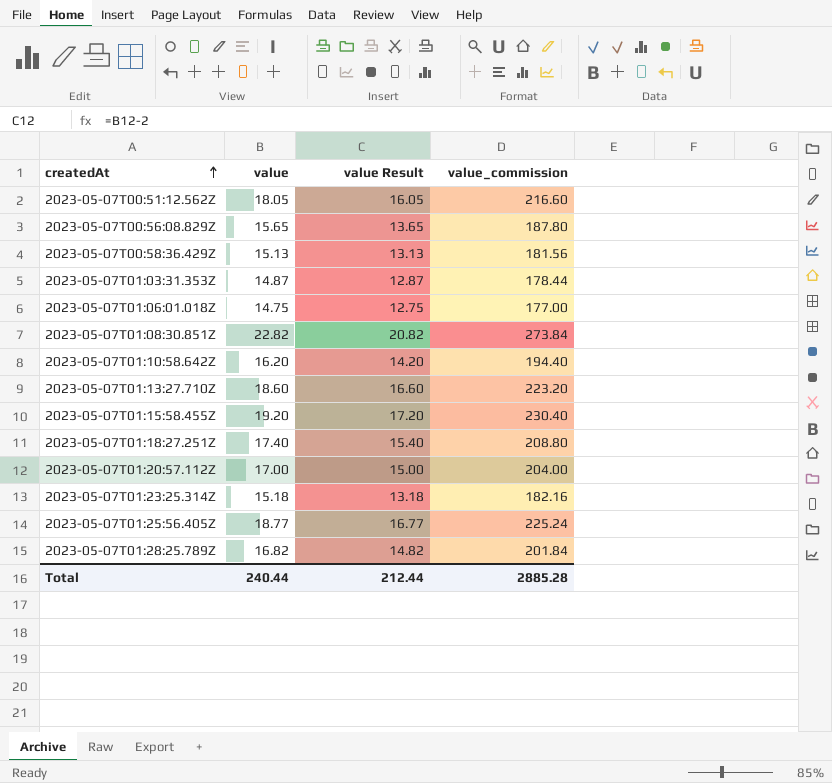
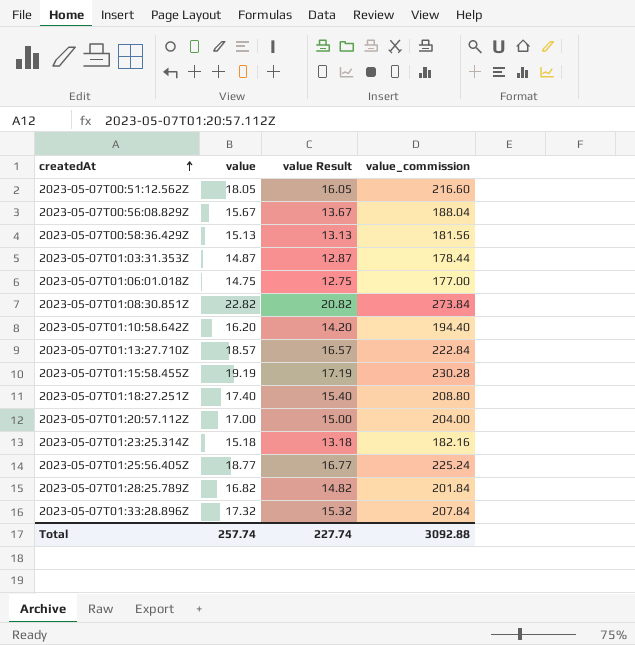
2023-05-07T00:56:08.829Z | value: 15.65 -> 15.67
2023-05-07T00:56:08.829Z | value Result: 13.65 -> 13.67
2023-05-07T00:56:08.829Z | value_commission: 187.80 -> 188.04
2023-05-07T01:13:27.710Z | value: 18.60 -> 18.57
2023-05-07T01:13:27.710Z | value Result: 16.60 -> 16.57
2023-05-07T01:13:27.710Z | value_commission: 223.20 -> 222.84
2023-05-07T01:15:58.455Z | value: 19.20 -> 19.19
2023-05-07T01:15:58.455Z | value Result: 17.20 -> 17.19
2023-05-07T01:15:58.455Z | value_commission: 230.40 -> 230.28
row 2023-05-07T01:33:28.896Z: none -> 17.32 | 15.32 | 207.84
Total | value: 240.44 -> 257.74
Total | value Result: 212.44 -> 227.74
Total | value_commission: 2885.28 -> 3092.88

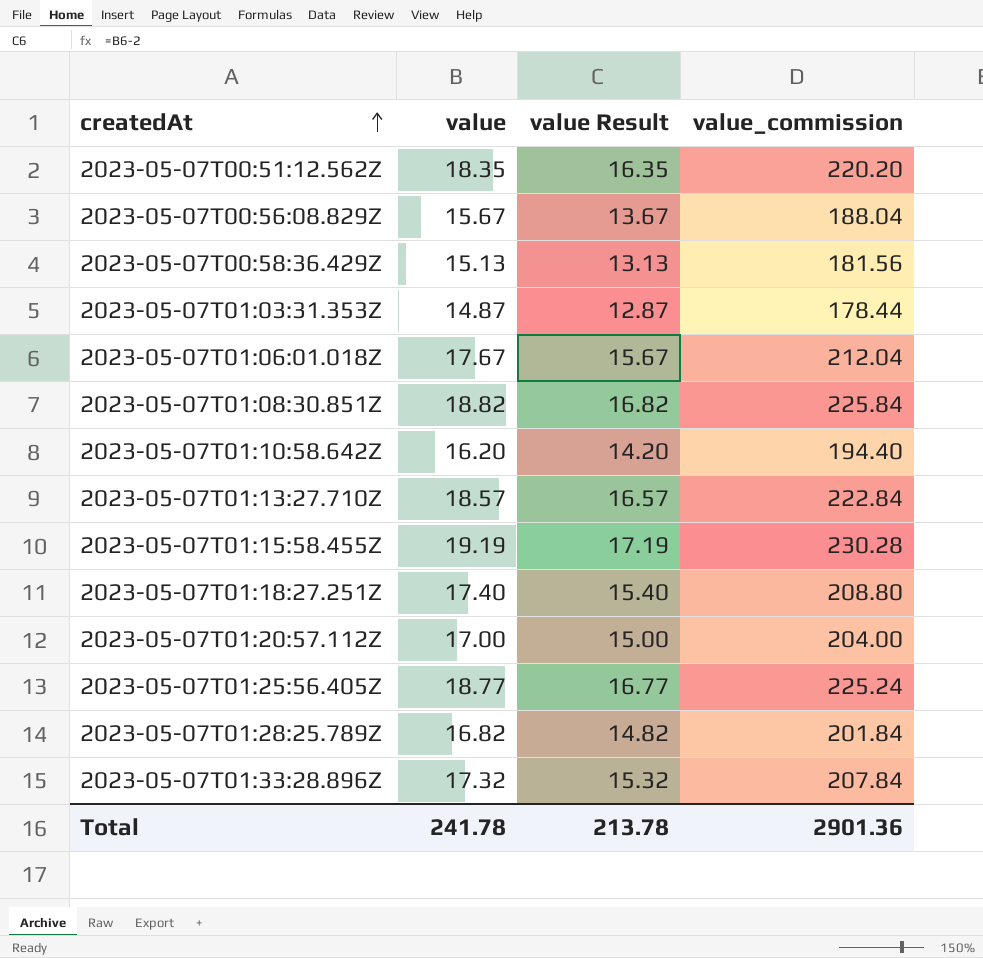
row 2023-05-07T01:23:25.314Z: 15.18 | 13.18 | 182.16 -> none
2023-05-07T00:51:12.562Z | value: 18.05 -> 18.35
2023-05-07T00:51:12.562Z | value Result: 16.05 -> 16.35
2023-05-07T00:51:12.562Z | value_commission: 216.60 -> 220.20
2023-05-07T01:06:01.018Z | value: 14.75 -> 17.67
2023-05-07T01:06:01.018Z | value Result: 12.75 -> 15.67
2023-05-07T01:06:01.018Z | value_commission: 177.00 -> 212.04
2023-05-07T01:08:30.851Z | value: 22.82 -> 18.82
2023-05-07T01:08:30.851Z | value Result: 20.82 -> 16.82
2023-05-07T01:08:30.851Z | value_commission: 273.84 -> 225.84
Total | value: 257.74 -> 241.78
Total | value Result: 227.74 -> 213.78
Total | value_commission: 3092.88 -> 2901.36

